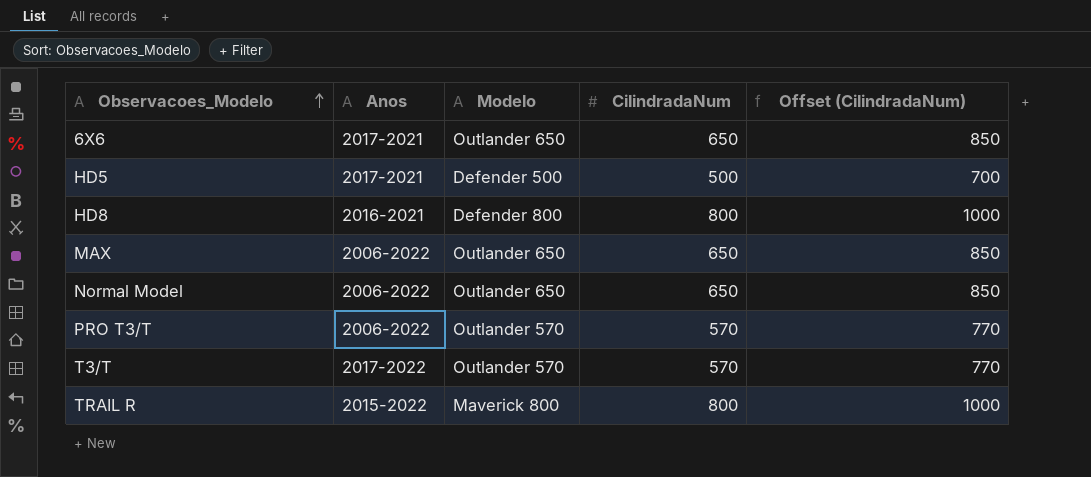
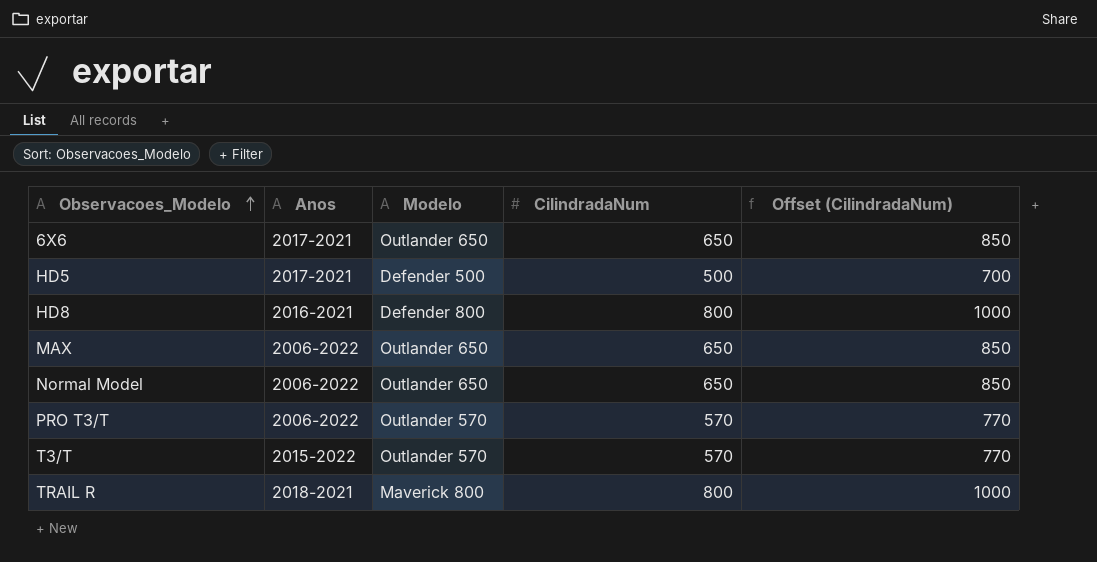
T3/T | Anos: 2017-2022 -> 2015-2022
TRAIL R | Anos: 2015-2022 -> 2018-2021

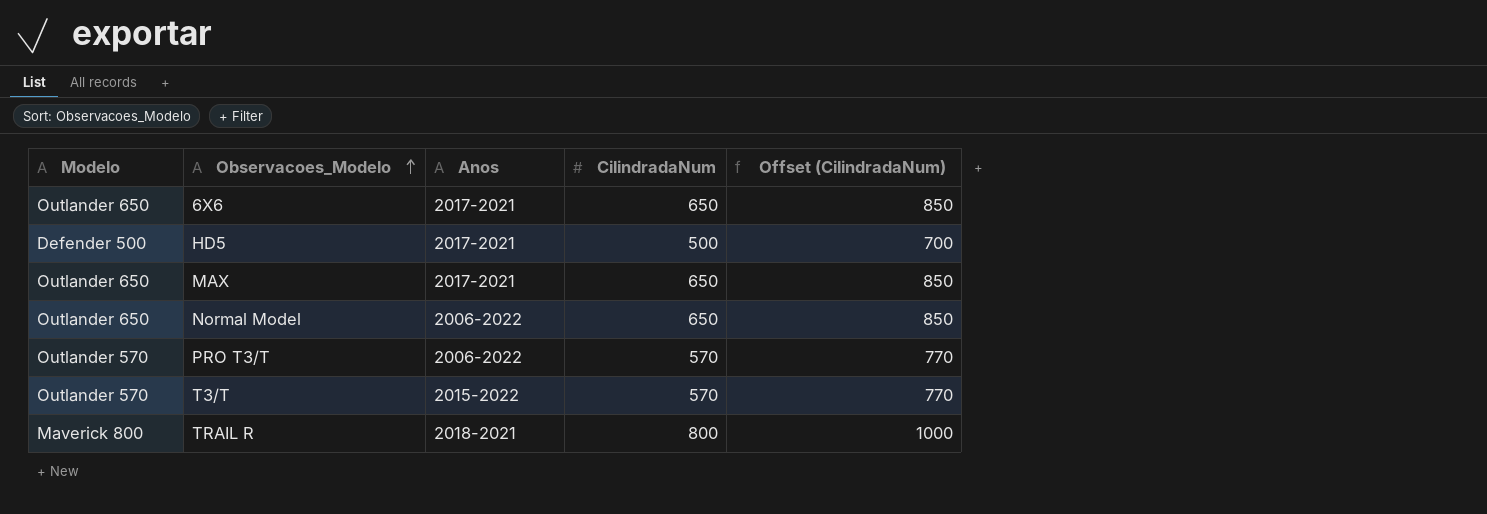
column Modelo | position: 3 -> 1
row HD8: 2016-2021 | Defender 800 | 800 | 1000 -> none
MAX | Anos: 2006-2022 -> 2017-2021

